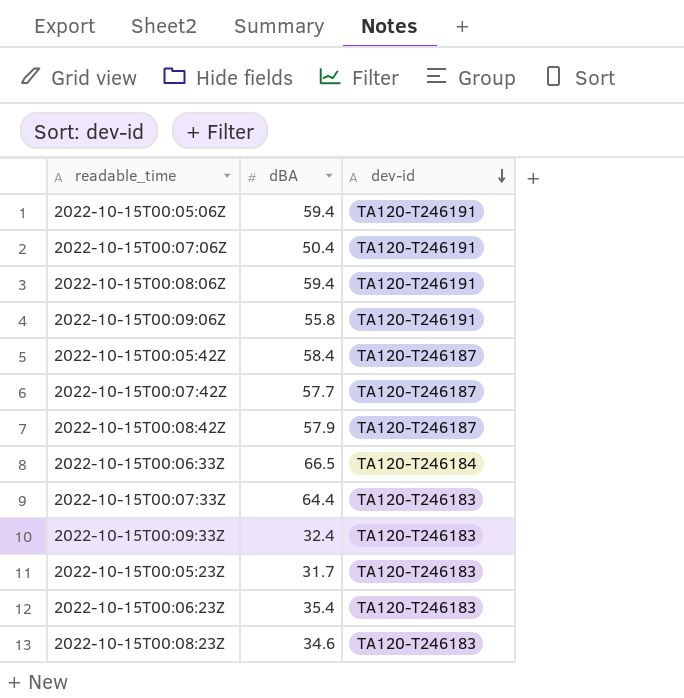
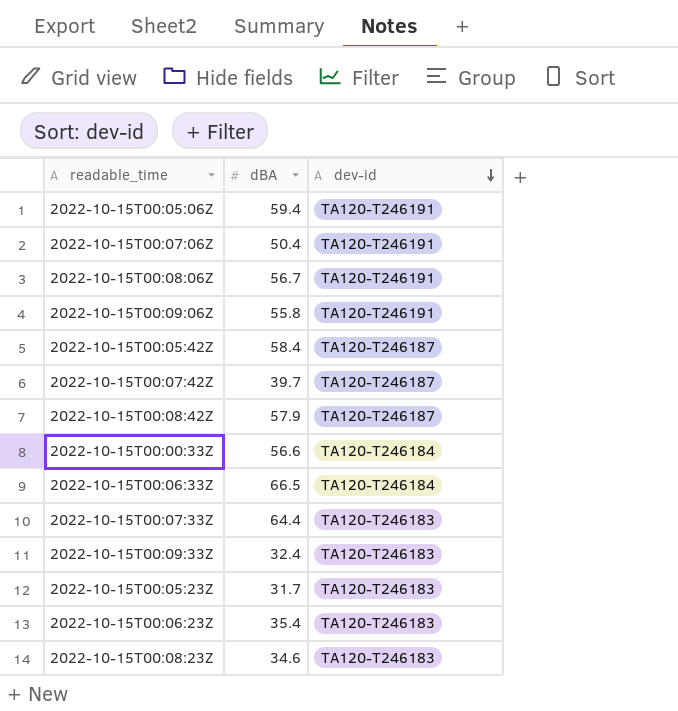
2022-10-15T00:08:06Z | dBA: 59.4 -> 56.7
2022-10-15T00:07:42Z | dBA: 57.7 -> 39.7
row 2022-10-15T00:00:33Z: none -> 56.6 | TA120-T246184

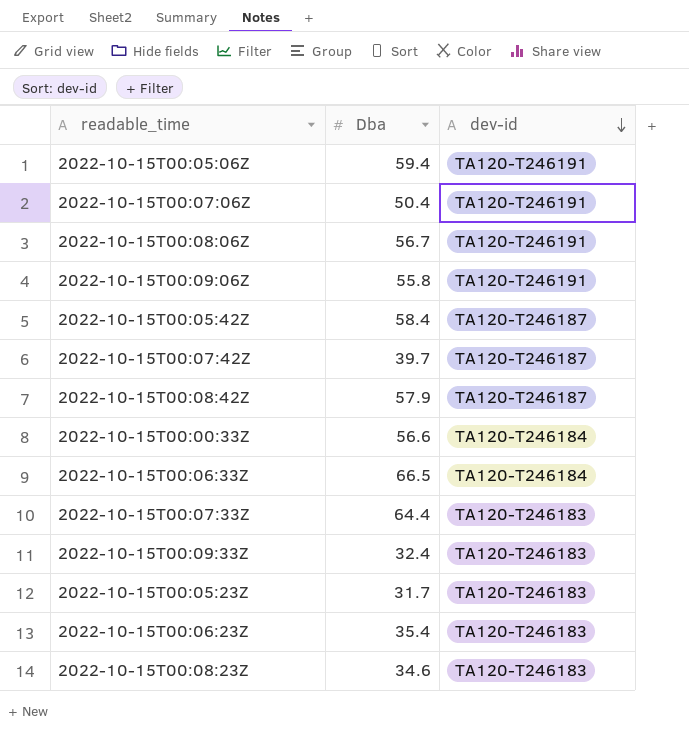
column name: dBA -> Dba

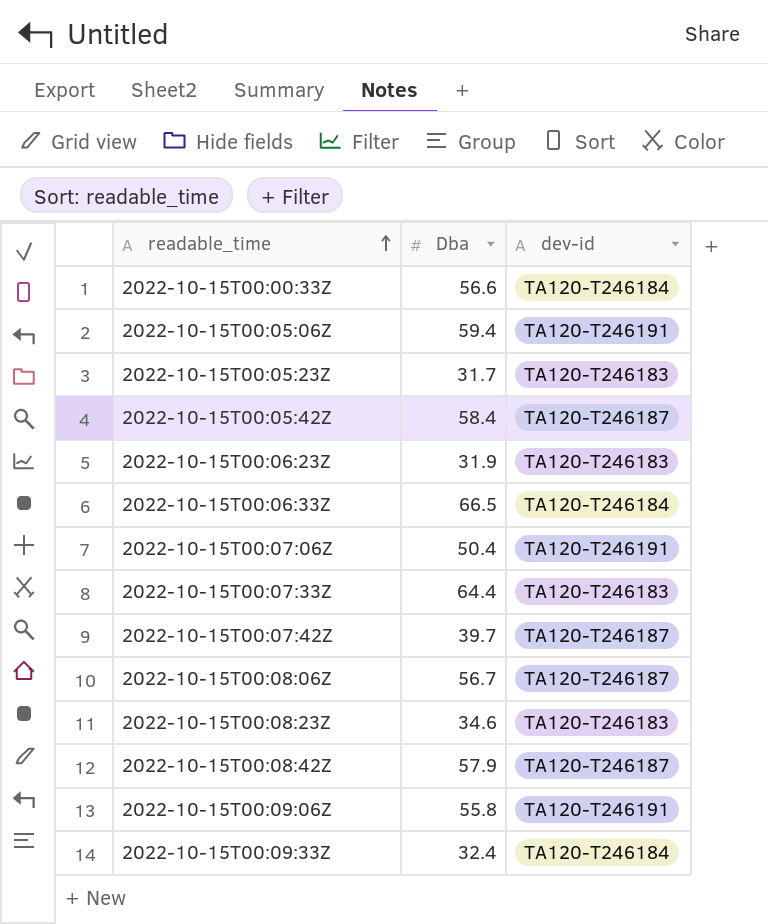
row order: dev-id descending -> readable_time ascending
2022-10-15T00:06:23Z | Dba: 35.4 -> 31.9
2022-10-15T00:08:06Z | dev-id: TA120-T246191 -> TA120-T246187
2022-10-15T00:09:33Z | dev-id: TA120-T246183 -> TA120-T246184

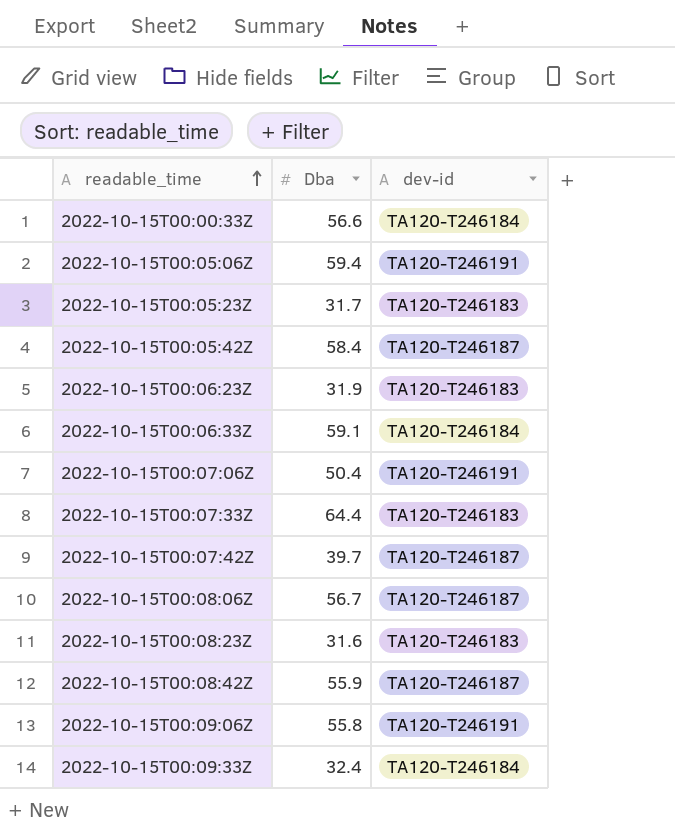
2022-10-15T00:06:33Z | Dba: 66.5 -> 59.1
2022-10-15T00:08:23Z | Dba: 34.6 -> 31.6
2022-10-15T00:08:42Z | Dba: 57.9 -> 55.9

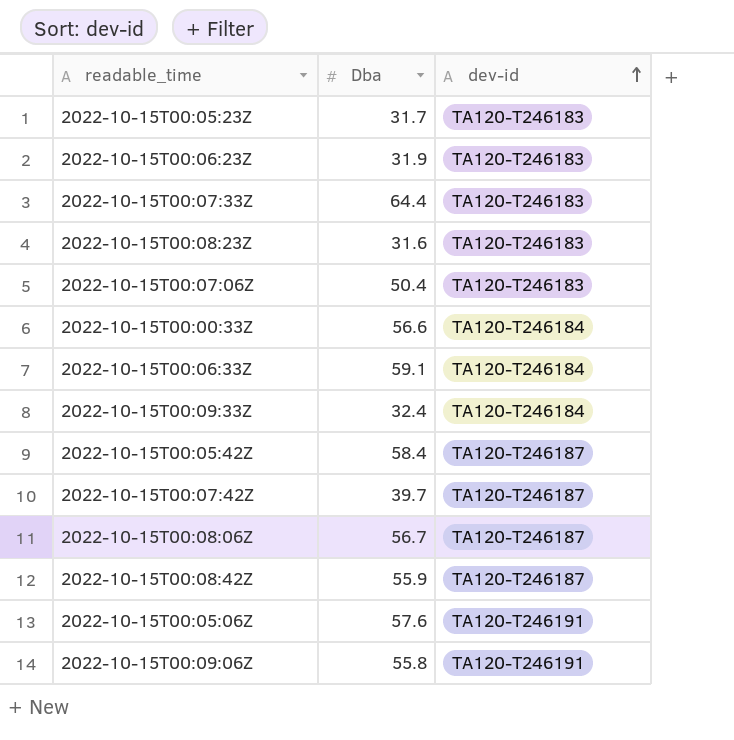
row order: readable_time ascending -> dev-id ascending
2022-10-15T00:07:06Z | dev-id: TA120-T246191 -> TA120-T246183
2022-10-15T00:05:06Z | Dba: 59.4 -> 57.6

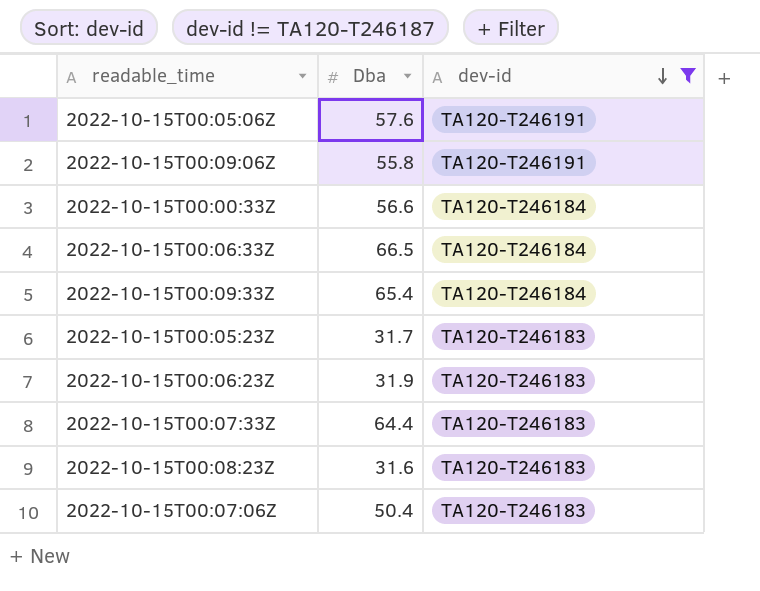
filter: none -> dev-id != TA120-T246187
row order: dev-id ascending -> dev-id descending
2022-10-15T00:06:33Z | Dba: 59.1 -> 66.5
2022-10-15T00:09:33Z | Dba: 32.4 -> 65.4

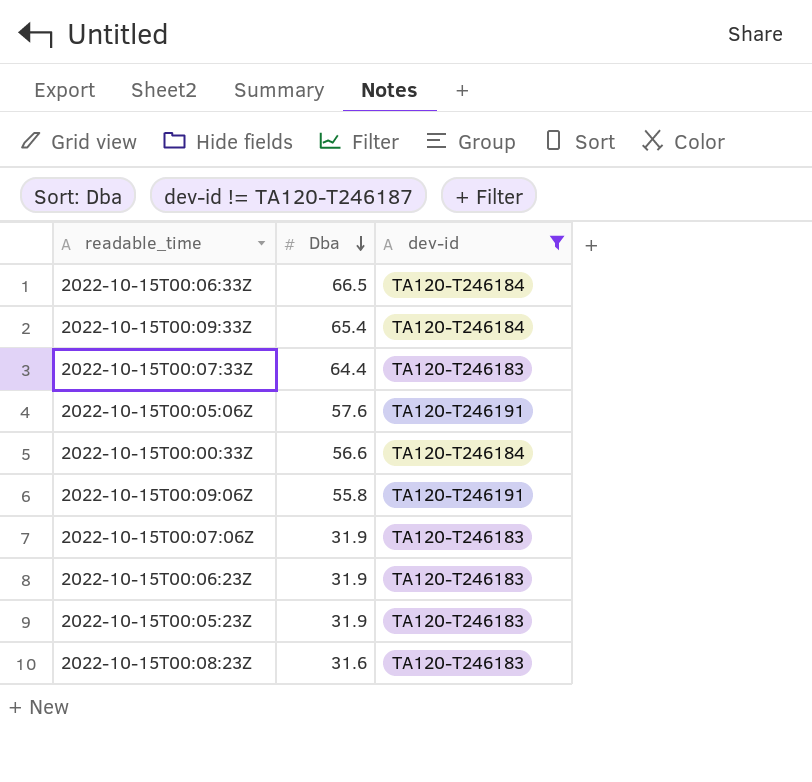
row order: dev-id descending -> Dba descending
2022-10-15T00:07:06Z | Dba: 50.4 -> 31.9
2022-10-15T00:05:23Z | Dba: 31.7 -> 31.9

